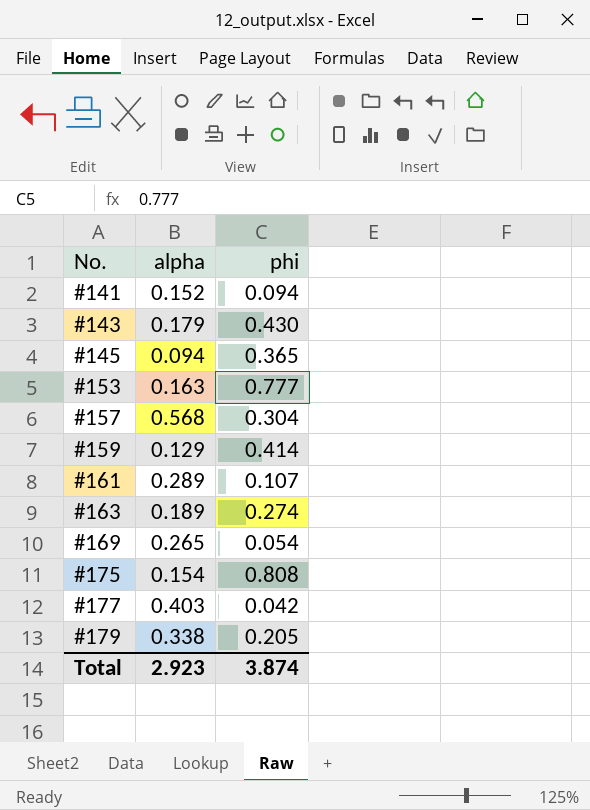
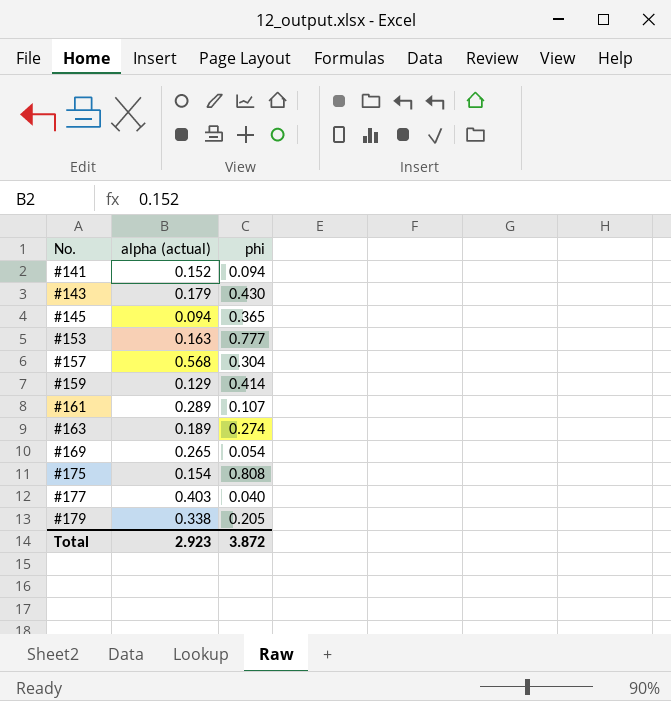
column name: alpha -> alpha (actual)
#177 | phi: 0.042 -> 0.040
Total | phi: 3.874 -> 3.872

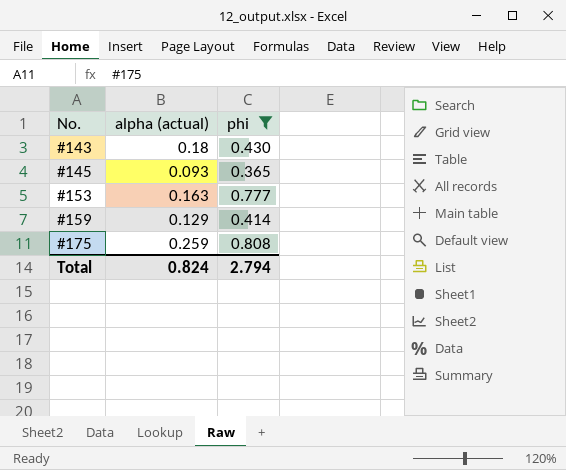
filter: none -> phi >= 0.365
#143 | alpha (actual): 0.179 -> 0.18
#145 | alpha (actual): 0.094 -> 0.093
#175 | alpha (actual): 0.154 -> 0.259
Total | alpha (actual): 2.923 -> 0.824
Total | phi: 3.872 -> 2.794

